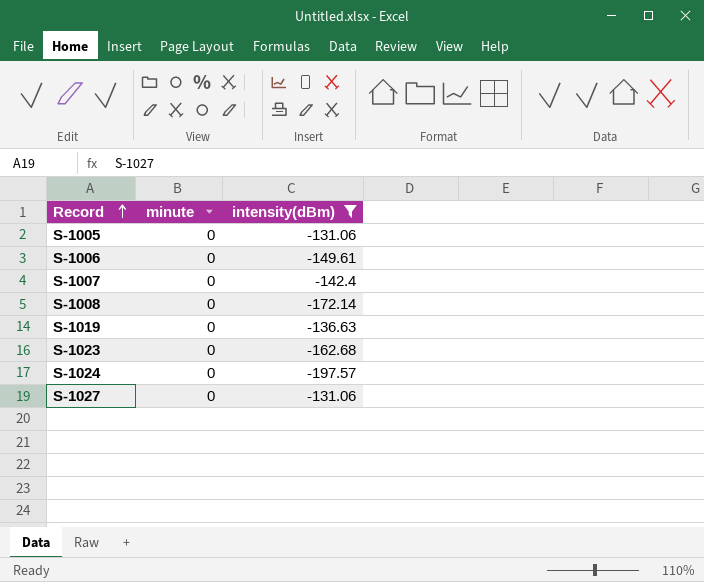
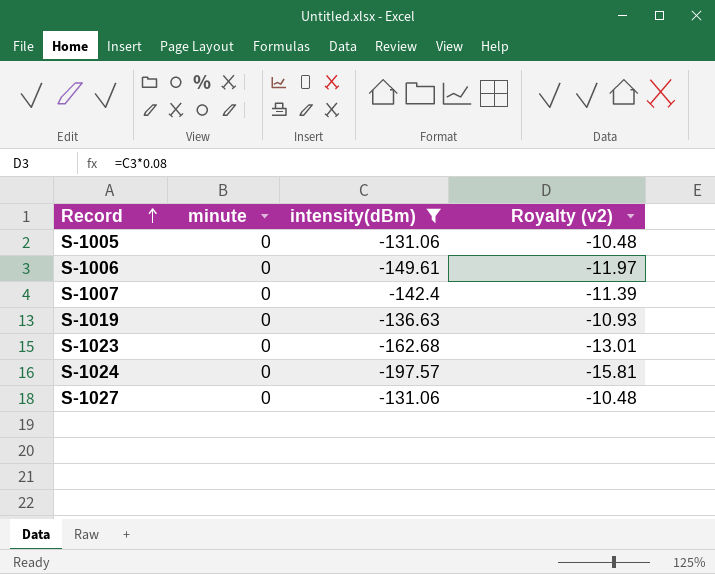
column Royalty (v2) | formula: none -> [intensity(dBm)] * 0.08
row S-1008: 0 | -172.14 -> none

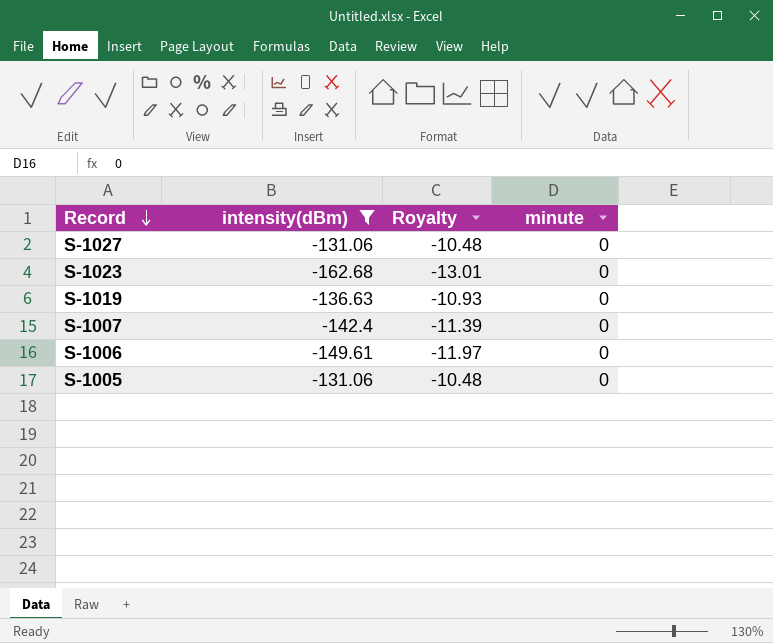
row order: Record ascending -> Record descending
column name: Royalty (v2) -> Royalty
column minute | position: 2 -> 4
row S-1024: 0 | -197.57 | -15.81 -> none

